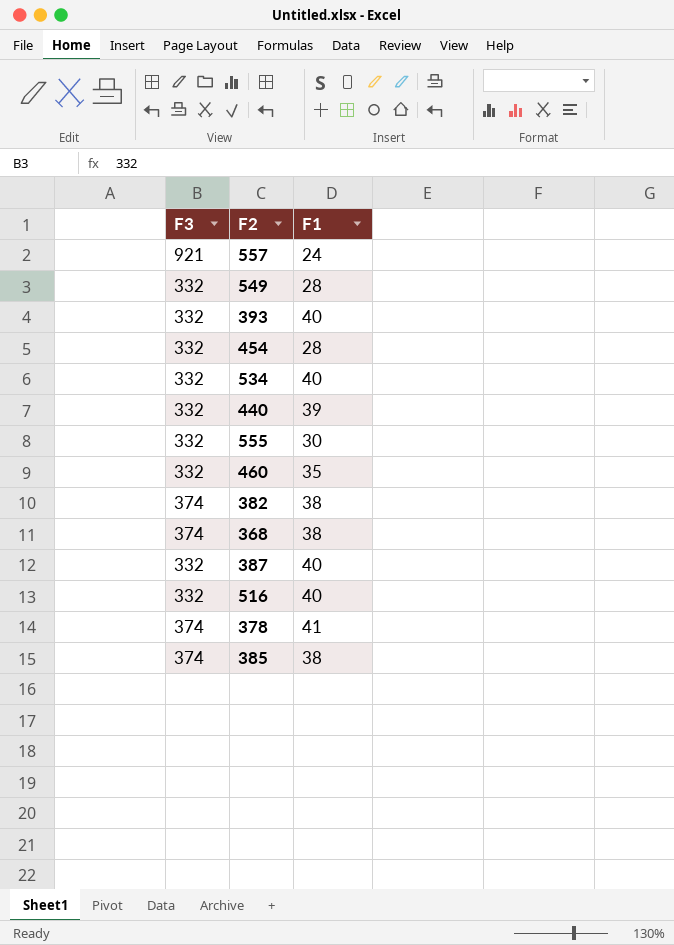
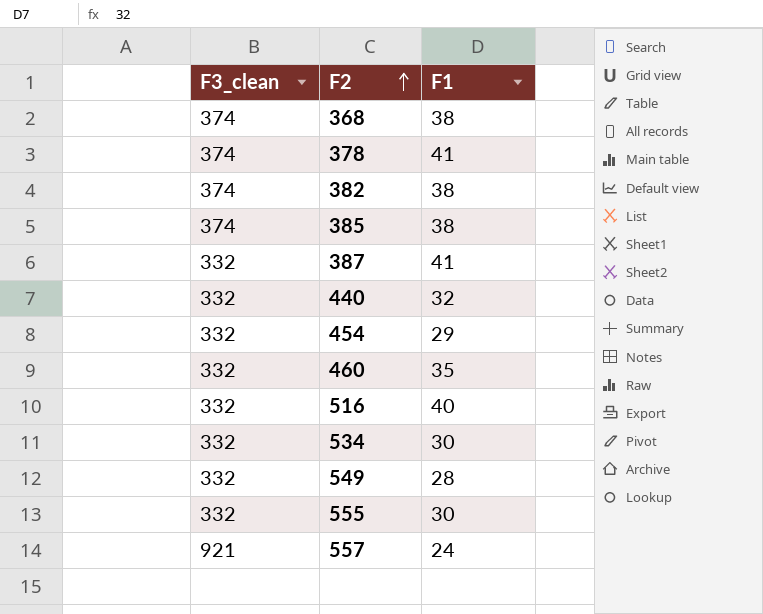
row order: none -> F2 ascending
column name: F3 -> F3_clean
row 393: 332 | 40 -> none
387 | F1: 40 -> 41
440 | F1: 39 -> 32
454 | F1: 28 -> 29
534 | F1: 40 -> 30

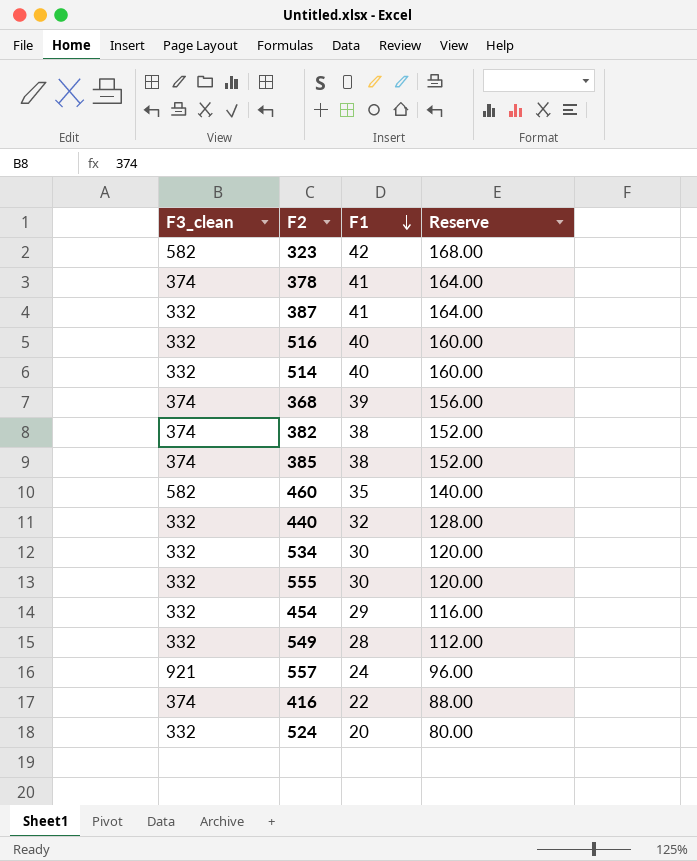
row order: F2 ascending -> F1 descending
column Reserve | formula: none -> [F1] * 4
row 323: none -> 582 | 42 | 168.00
row 514: none -> 332 | 40 | 160.00
368 | F1: 38 -> 39
460 | F3_clean: 332 -> 582
row 416: none -> 374 | 22 | 88.00
row 524: none -> 332 | 20 | 80.00

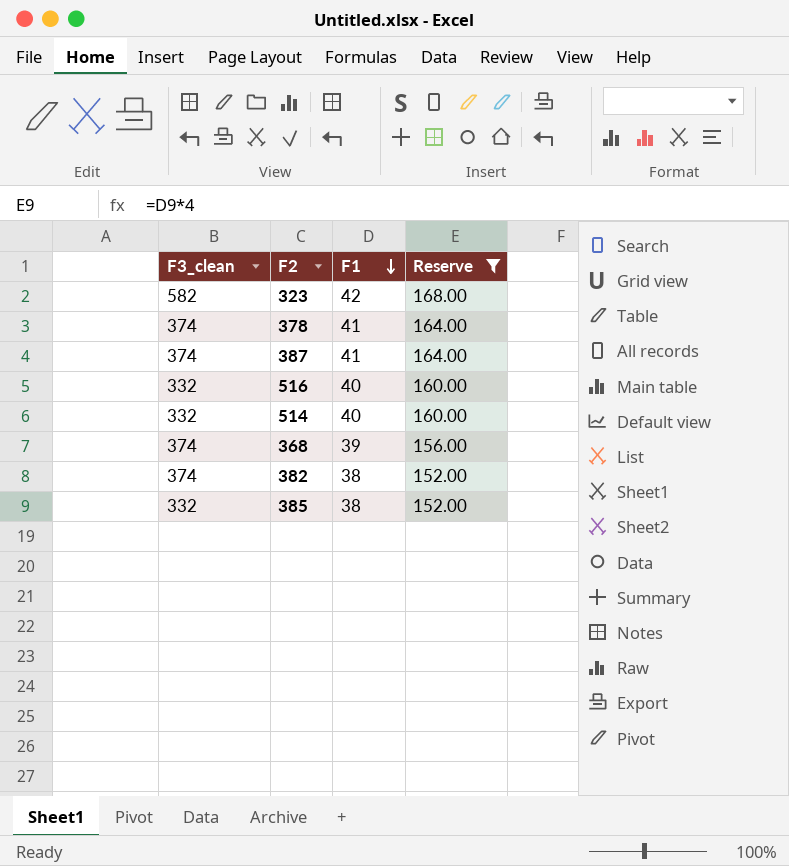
filter: none -> Reserve >= 152.00
387 | F3_clean: 332 -> 374
385 | F3_clean: 374 -> 332

